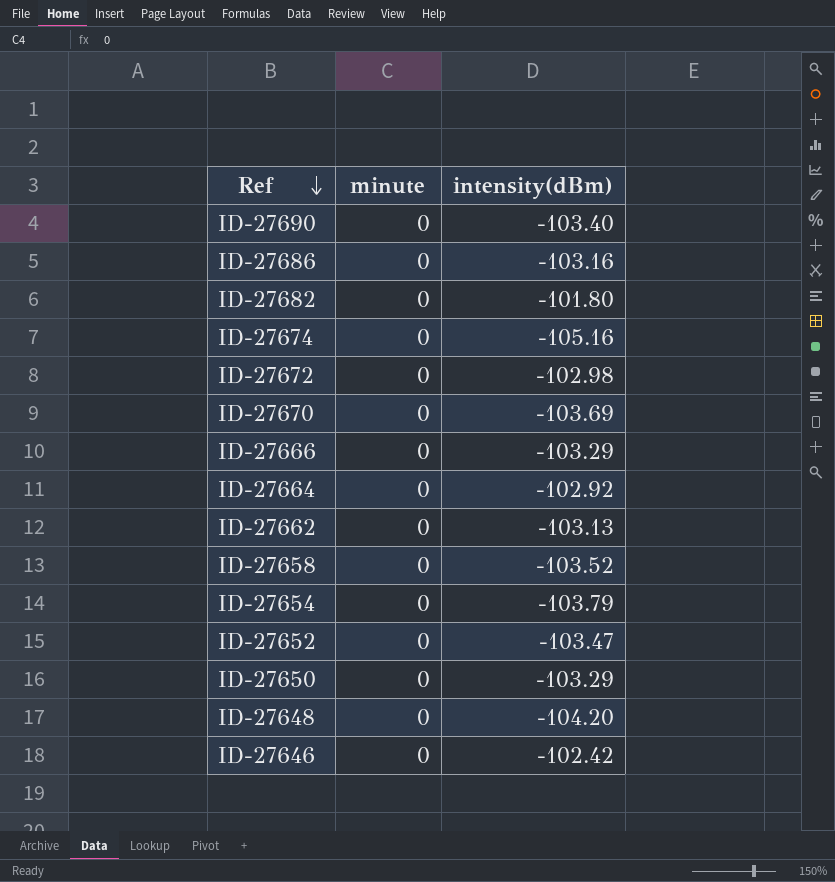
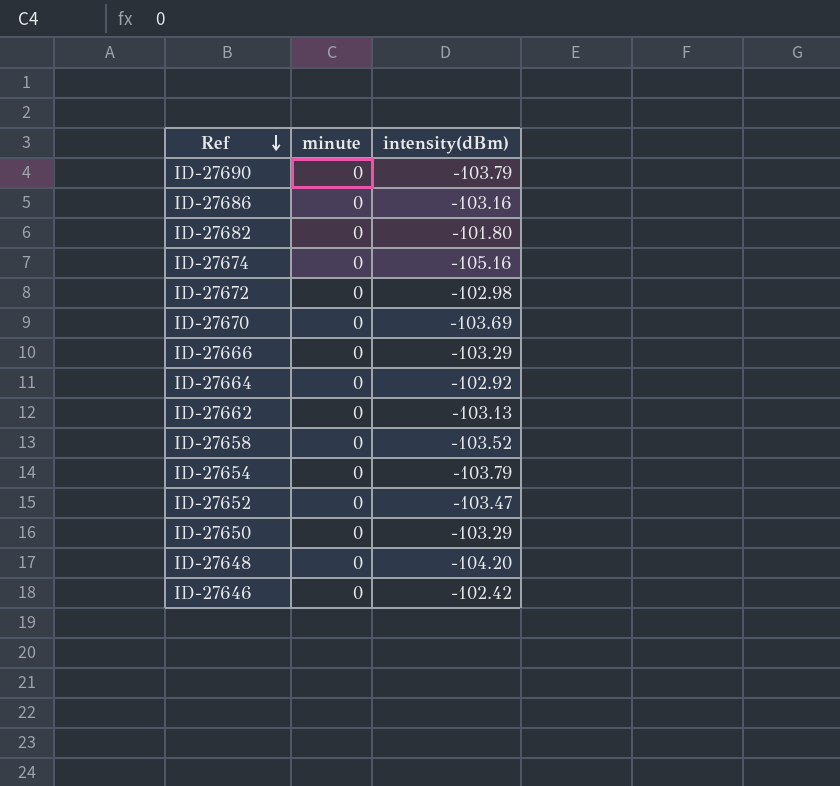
ID-27690 | intensity(dBm): -103.40 -> -103.79

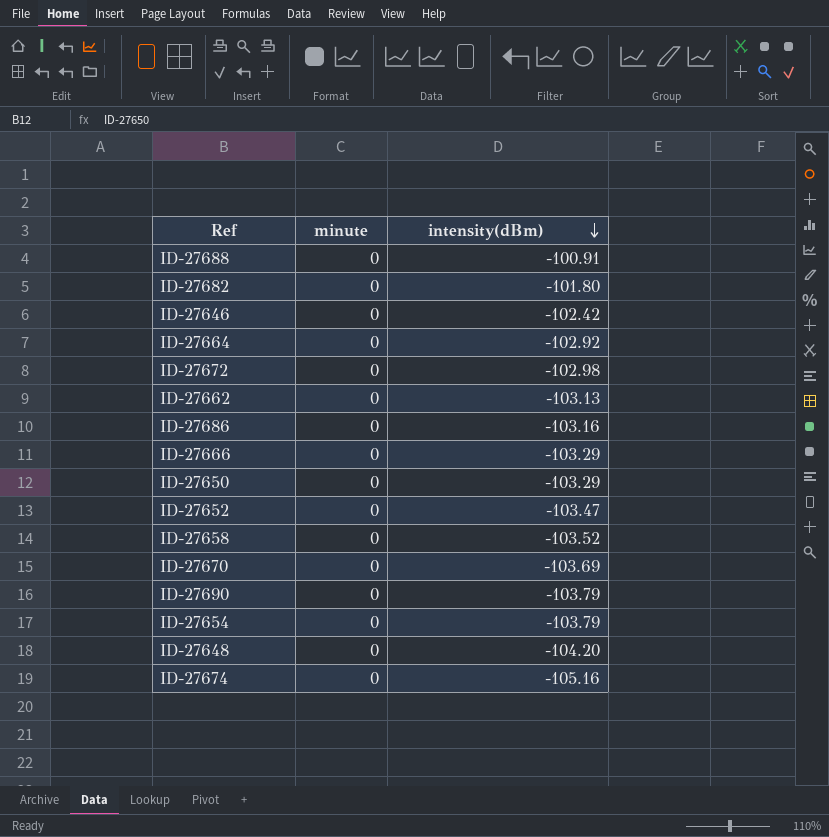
row order: Ref descending -> intensity(dBm) descending
row ID-27688: none -> 0 | -100.91

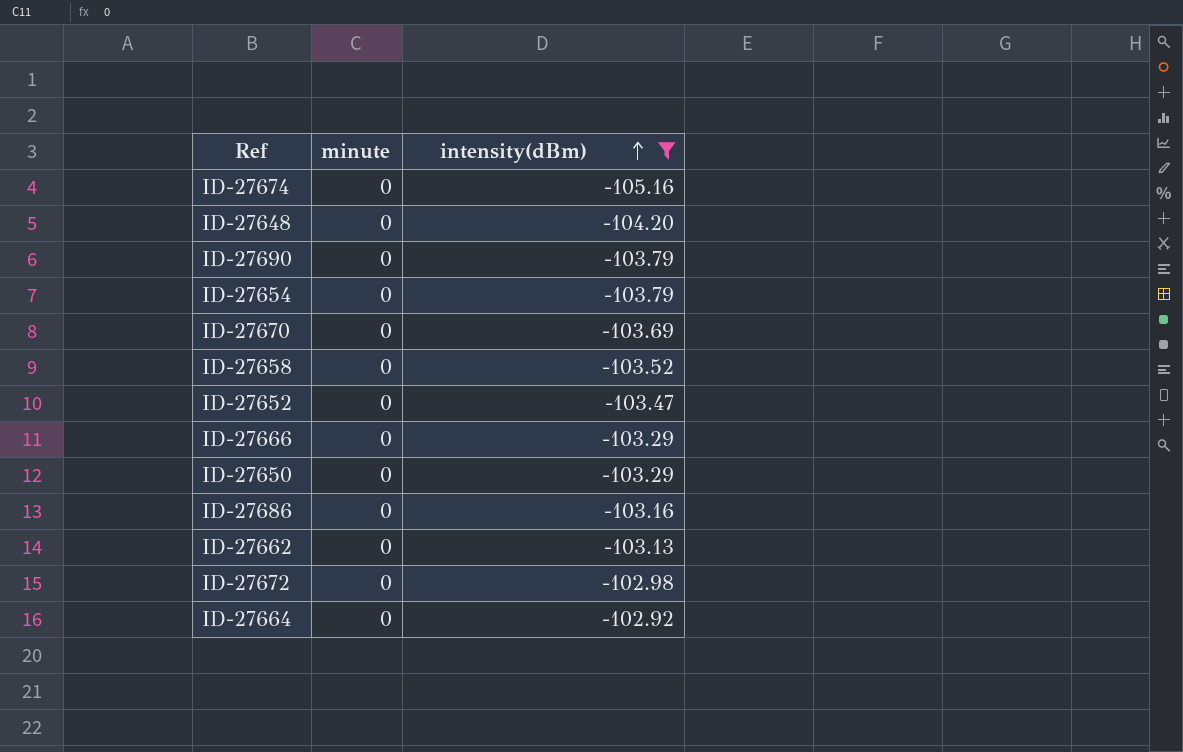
filter: none -> intensity(dBm) <= -102.92
row order: intensity(dBm) descending -> intensity(dBm) ascending

